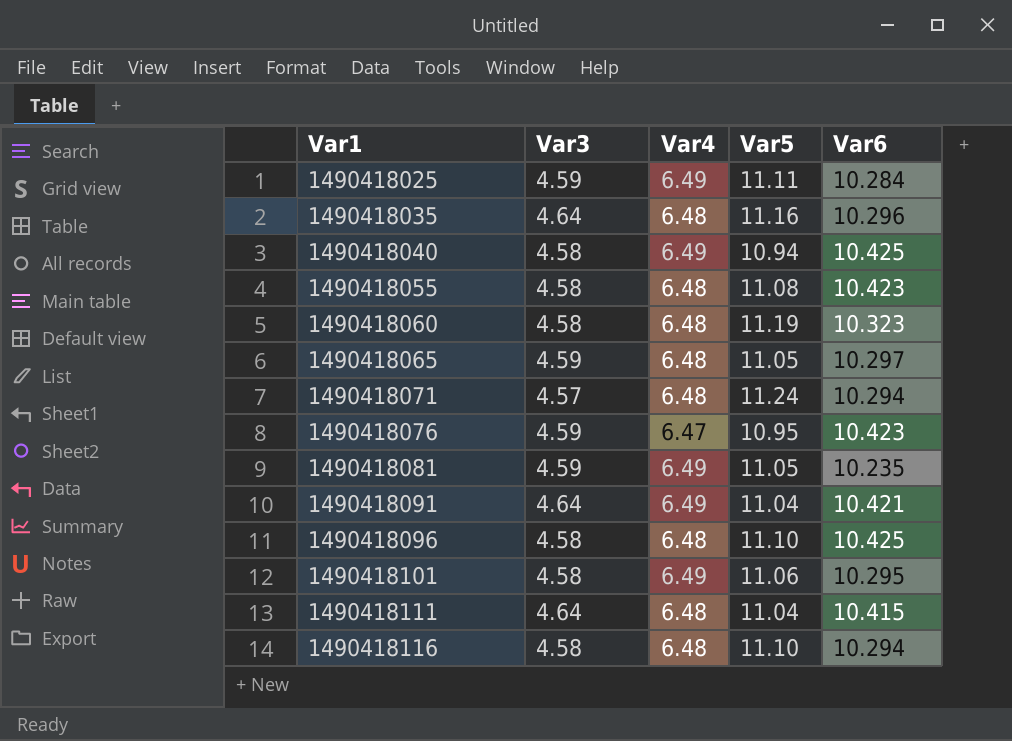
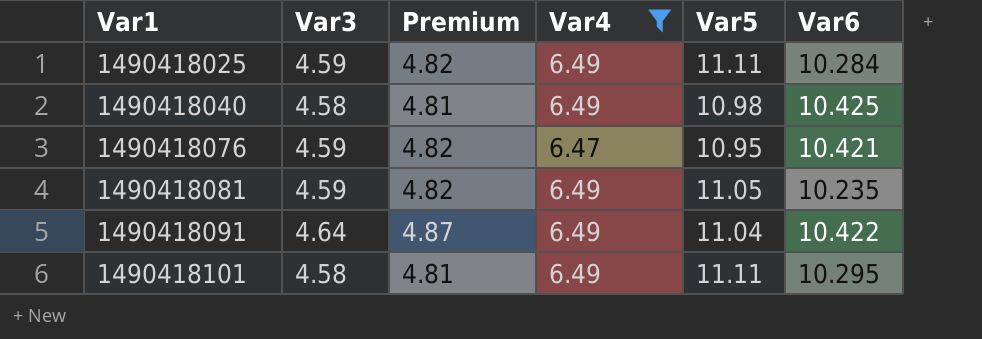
filter: none -> Var4 != 6.48
column Premium | formula: none -> [Var3] * 1.05
1490418040 | Var5: 10.94 -> 10.98
1490418076 | Var6: 10.423 -> 10.421
1490418091 | Var6: 10.421 -> 10.422
1490418101 | Var5: 11.06 -> 11.11

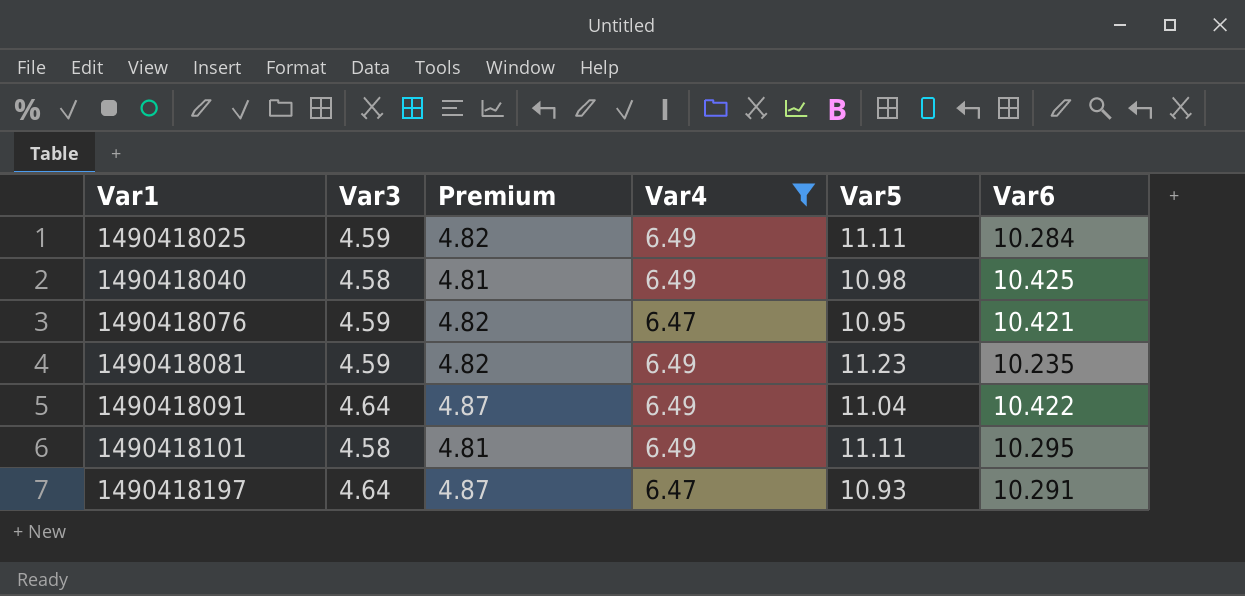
1490418081 | Var5: 11.05 -> 11.23
row 1490418197: none -> 4.64 | 4.87 | 6.47 | 10.93 | 10.291

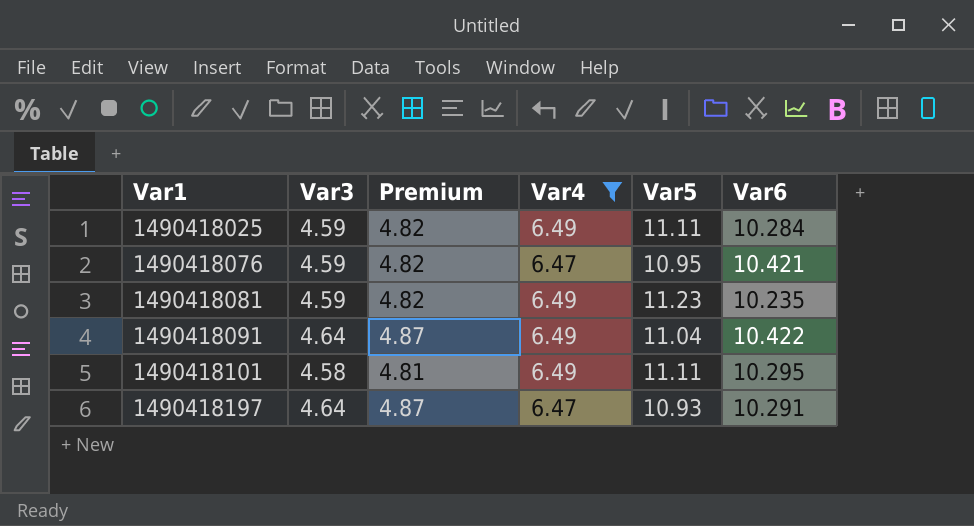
row 1490418040: 4.58 | 4.81 | 6.49 | 10.98 | 10.425 -> none

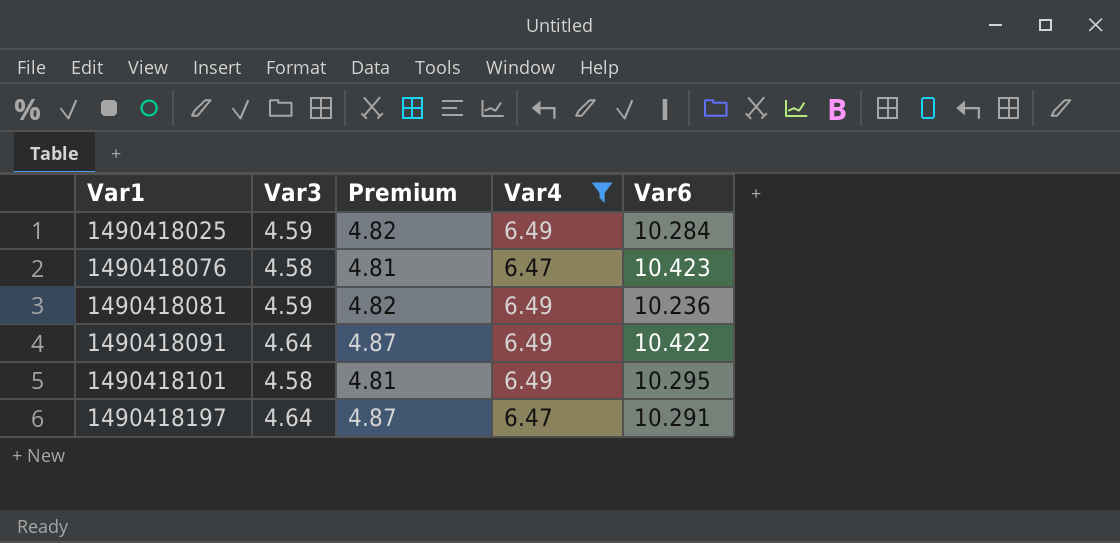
column Var5 | position: 5 -> none
1490418076 | Var3: 4.59 -> 4.58
1490418076 | Premium: 4.82 -> 4.81
1490418076 | Var6: 10.421 -> 10.423
1490418081 | Var6: 10.235 -> 10.236

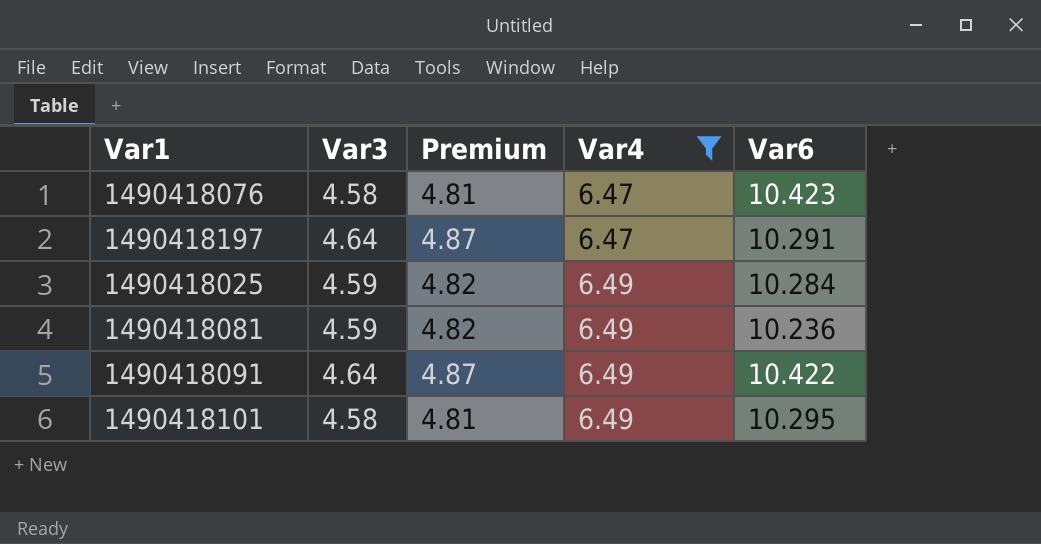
row order: Var1 ascending -> Var4 ascending

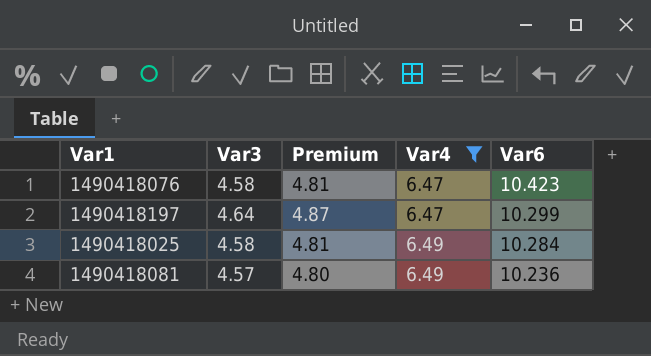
row 1490418091: 4.64 | 4.87 | 6.49 | 10.422 -> none
row 1490418101: 4.58 | 4.81 | 6.49 | 10.295 -> none
1490418197 | Var6: 10.291 -> 10.299
1490418025 | Var3: 4.59 -> 4.58
1490418025 | Premium: 4.82 -> 4.81
1490418081 | Var3: 4.59 -> 4.57
1490418081 | Premium: 4.82 -> 4.80

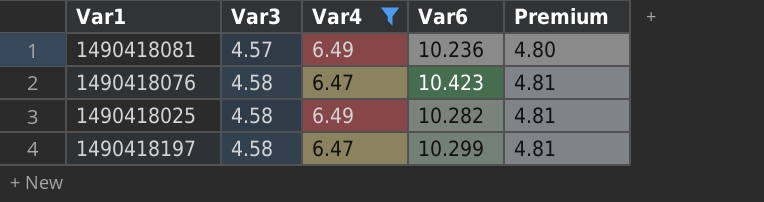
row order: Var4 ascending -> Var3 ascending
column Premium | position: 3 -> 5
1490418025 | Var6: 10.284 -> 10.282
1490418197 | Var3: 4.64 -> 4.58
1490418197 | Premium: 4.87 -> 4.81

